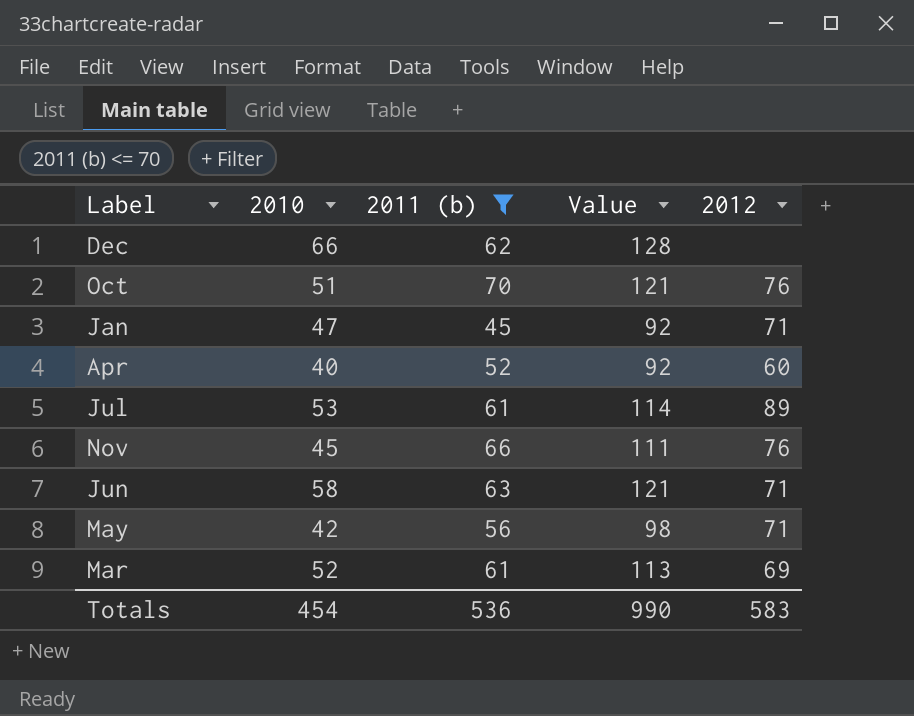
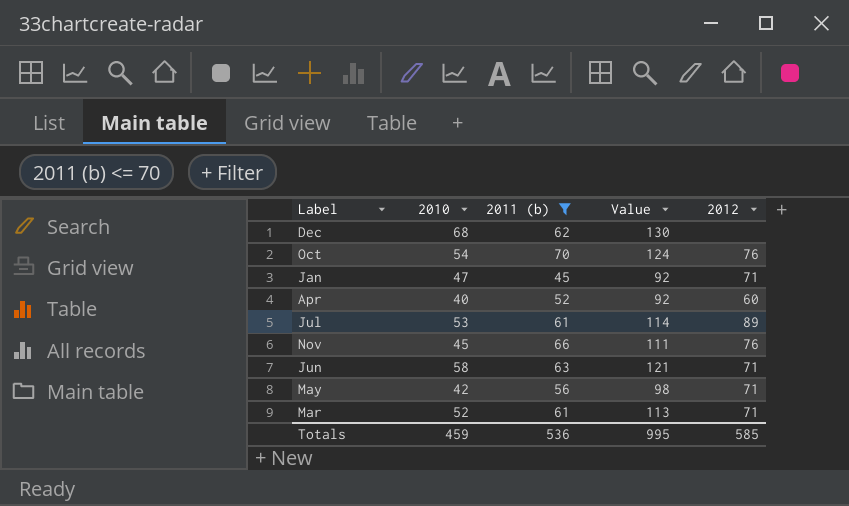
Dec | 2010: 66 -> 68
Dec | Value: 128 -> 130
Oct | 2010: 51 -> 54
Oct | Value: 121 -> 124
Mar | 2012: 69 -> 71
Totals | 2010: 454 -> 459
Totals | Value: 990 -> 995
Totals | 2012: 583 -> 585

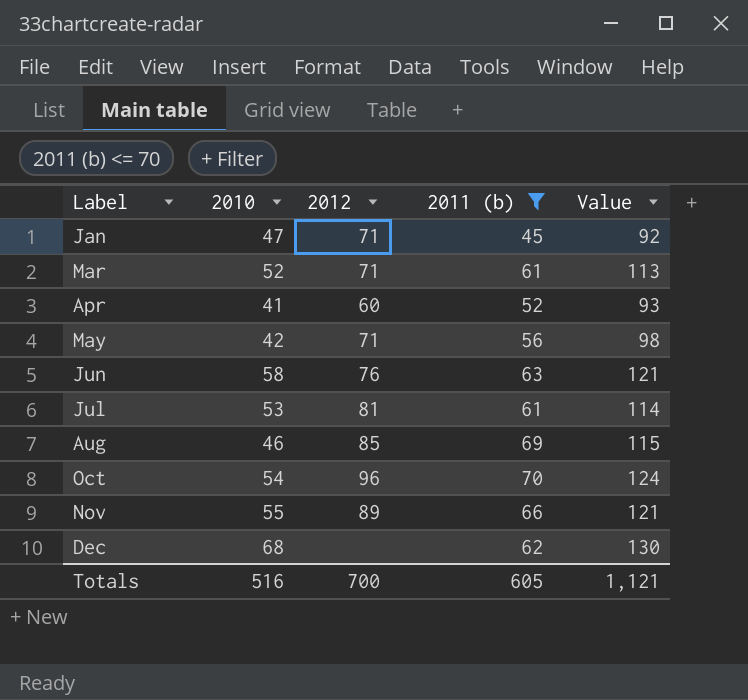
row order: none -> Label ascending
column 2012 | position: 5 -> 3
Apr | 2010: 40 -> 41
Apr | Value: 92 -> 93
Jun | 2012: 71 -> 76
Jul | 2012: 89 -> 81
row Aug: none -> 46 | 85 | 69 | 115
Oct | 2012: 76 -> 96
Nov | 2010: 45 -> 55
Nov | 2012: 76 -> 89
Nov | Value: 111 -> 121
Totals | 2010: 459 -> 516
Totals | 2012: 585 -> 700
Totals | 2011 (b): 536 -> 605
Totals | Value: 995 -> 1,121

